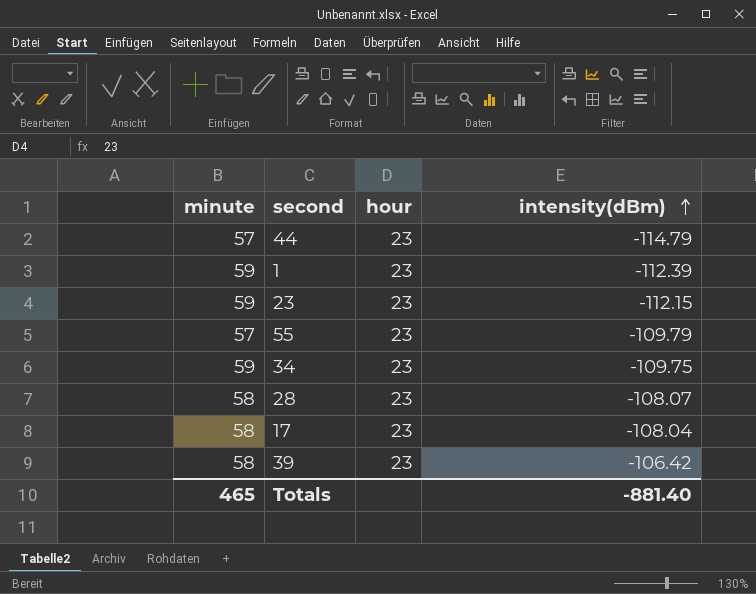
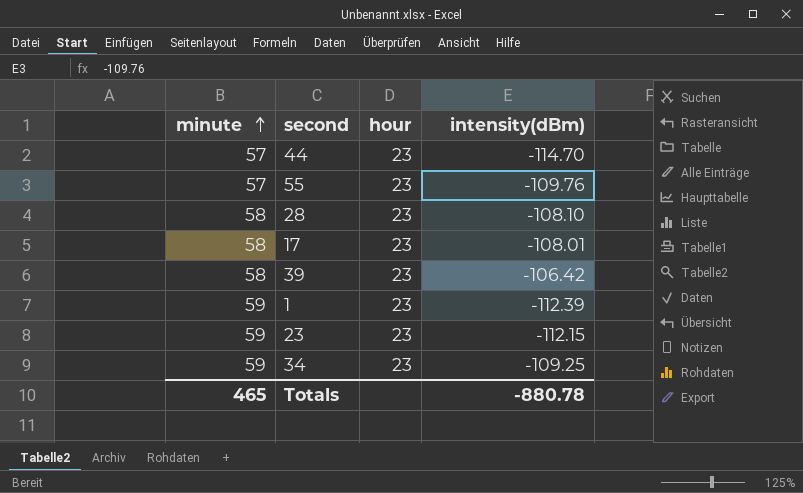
row order: intensity(dBm) ascending -> minute ascending
44 | intensity(dBm): -114.79 -> -114.70
55 | intensity(dBm): -109.79 -> -109.76
28 | intensity(dBm): -108.07 -> -108.10
17 | intensity(dBm): -108.04 -> -108.01
34 | intensity(dBm): -109.75 -> -109.25
Totals | intensity(dBm): -881.40 -> -880.78

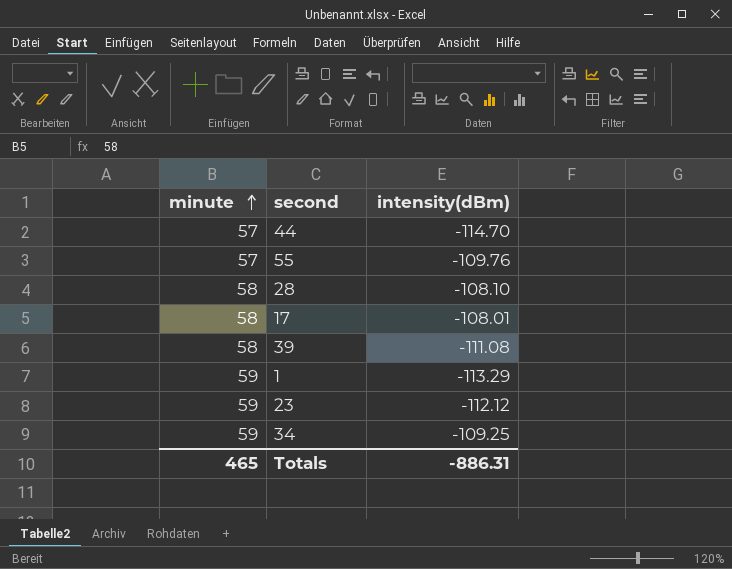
column hour | position: 3 -> none
39 | intensity(dBm): -106.42 -> -111.08
1 | intensity(dBm): -112.39 -> -113.29
23 | intensity(dBm): -112.15 -> -112.12
Totals | intensity(dBm): -880.78 -> -886.31

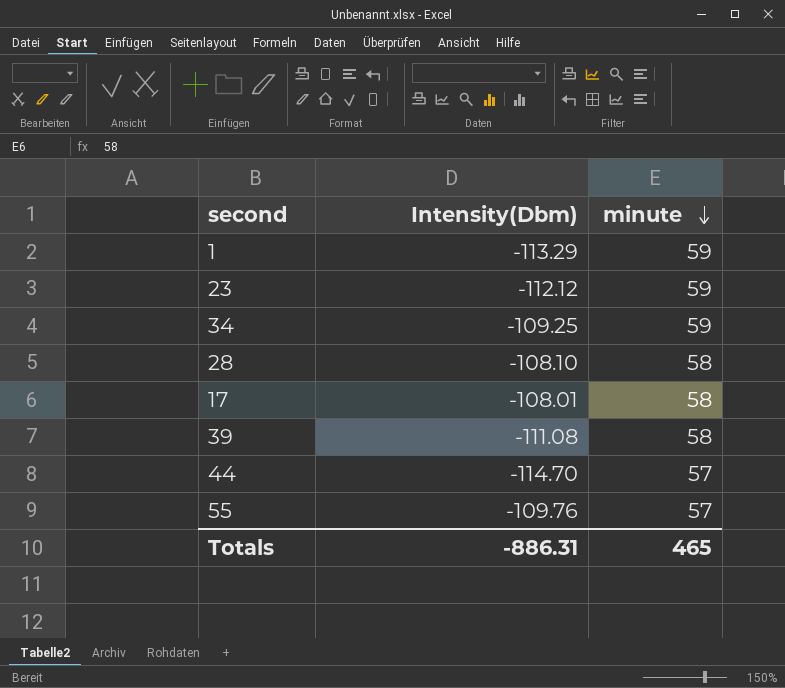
row order: minute ascending -> minute descending
column name: intensity(dBm) -> Intensity(Dbm)
column minute | position: 1 -> 3

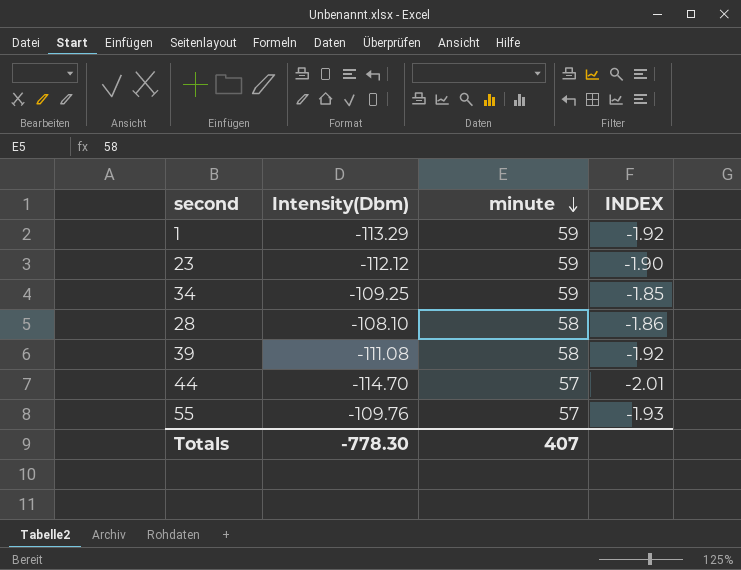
column INDEX | formula: none -> [Intensity(Dbm)] / [minute]
row 17: -108.01 | 58 -> none
Totals | Intensity(Dbm): -886.31 -> -778.30
Totals | minute: 465 -> 407

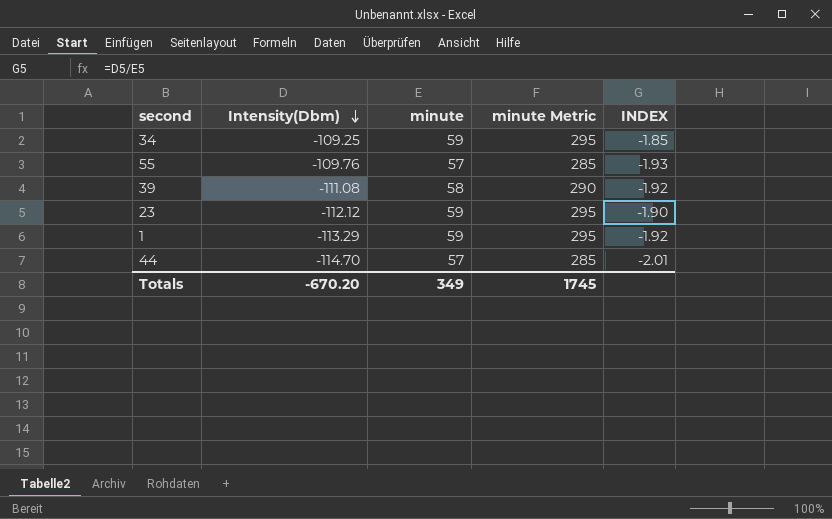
row order: minute descending -> Intensity(Dbm) descending
column minute Metric | formula: none -> [minute] * 5
row 28: -108.10 | 58 | -1.86 -> none
Totals | Intensity(Dbm): -778.30 -> -670.20
Totals | minute: 407 -> 349

